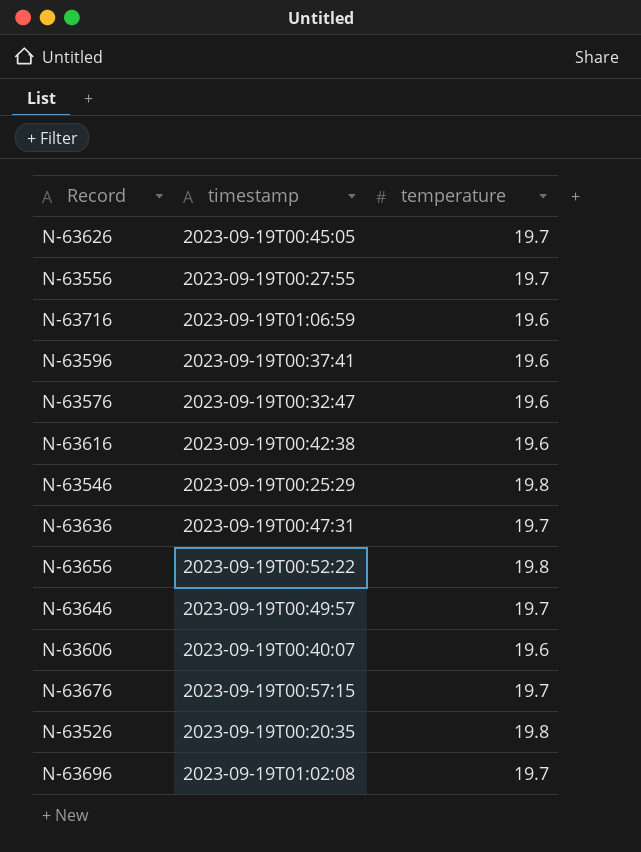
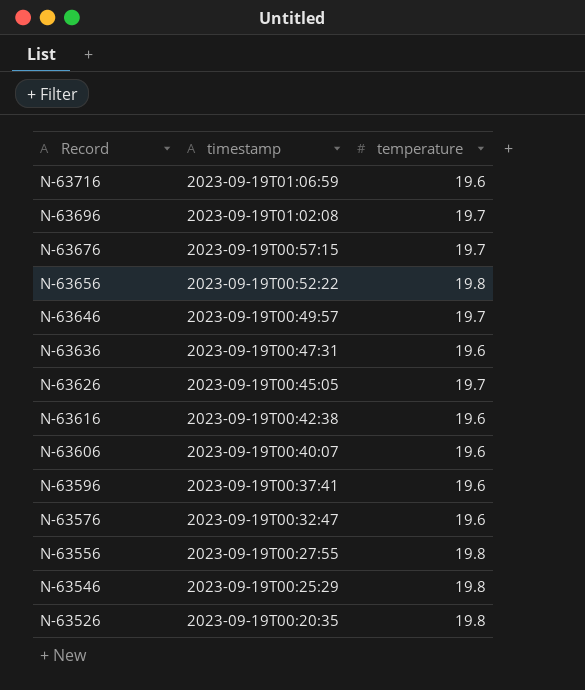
row order: none -> Record descending
N-63636 | temperature: 19.7 -> 19.6
N-63556 | temperature: 19.7 -> 19.8

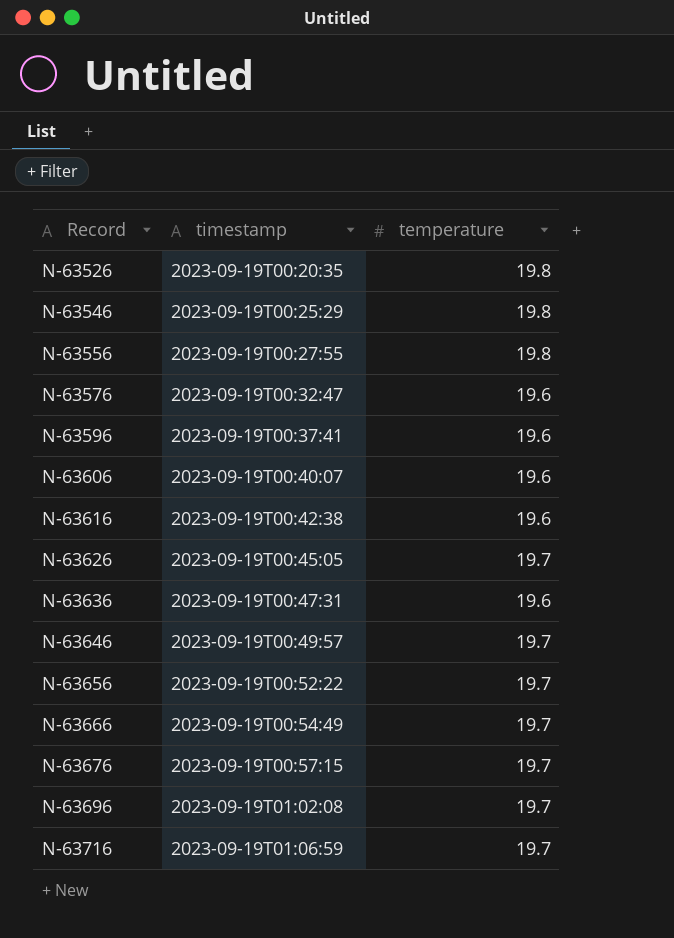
row order: Record descending -> Record ascending
N-63656 | temperature: 19.8 -> 19.7
row N-63666: none -> 2023-09-19T00:54:49 | 19.7
N-63716 | temperature: 19.6 -> 19.7

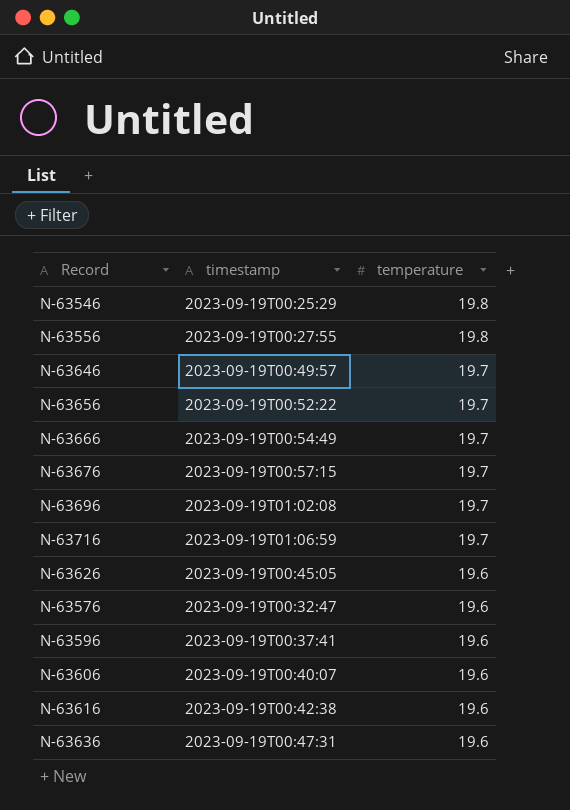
row order: Record ascending -> temperature descending
row N-63526: 2023-09-19T00:20:35 | 19.8 -> none
N-63626 | temperature: 19.7 -> 19.6

